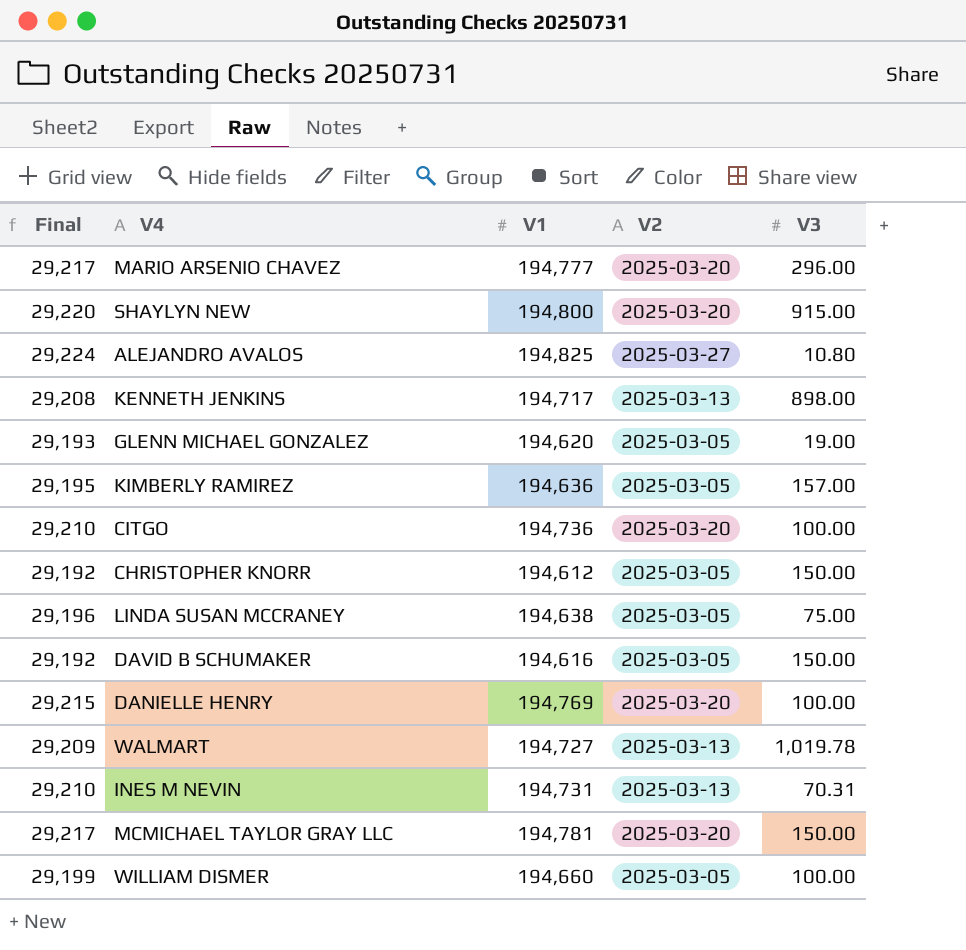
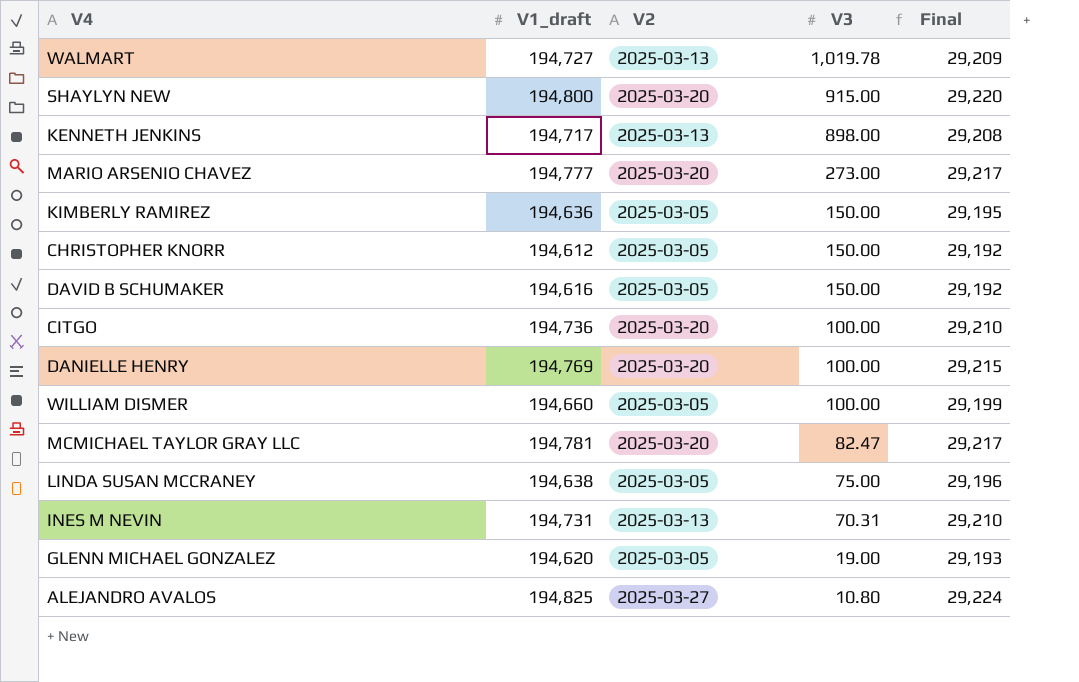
row order: none -> V3 descending
column name: V1 -> V1_draft
column Final | position: 1 -> 5
MARIO ARSENIO CHAVEZ | V3: 296.00 -> 273.00
KIMBERLY RAMIREZ | V3: 157.00 -> 150.00
MCMICHAEL TAYLOR GRAY LLC | V3: 150.00 -> 82.47

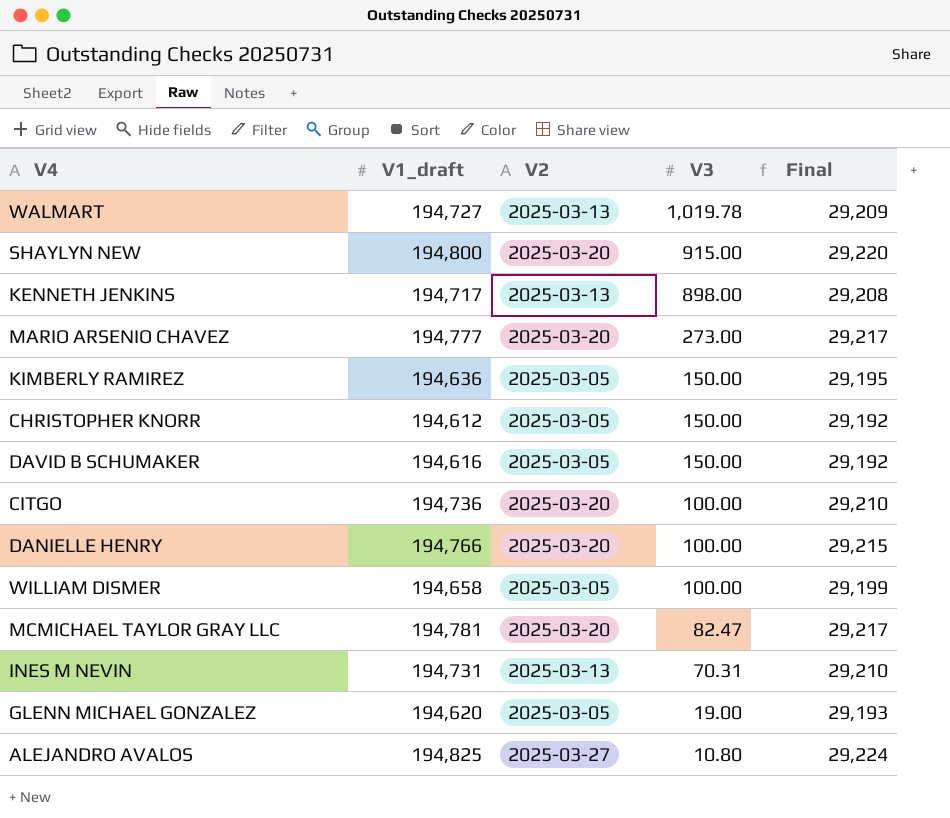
row LINDA SUSAN MCCRANEY: 194,638 | 2025-03-05 | 75.00 | 29,196 -> none
DANIELLE HENRY | V1_draft: 194,769 -> 194,766
WILLIAM DISMER | V1_draft: 194,660 -> 194,658

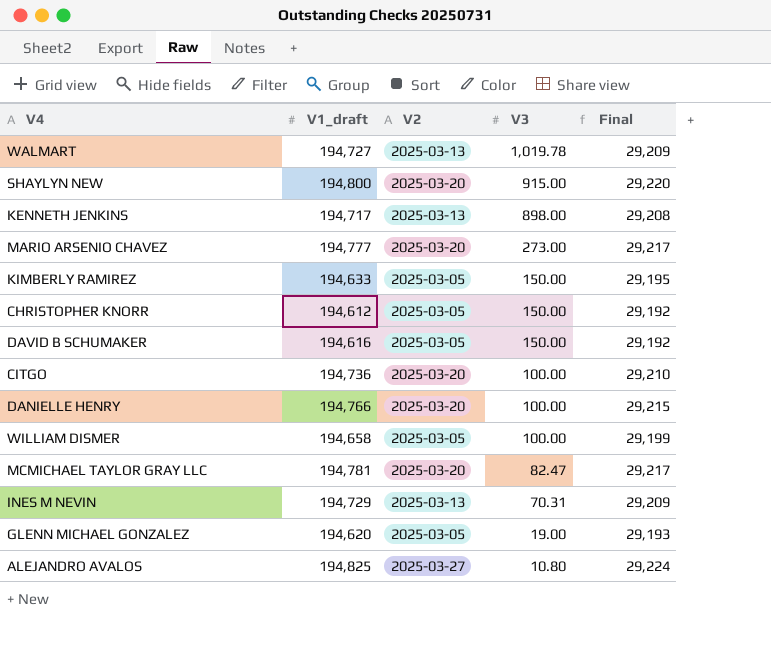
KIMBERLY RAMIREZ | V1_draft: 194,636 -> 194,633
INES M NEVIN | V1_draft: 194,731 -> 194,729
INES M NEVIN | Final: 29,210 -> 29,209

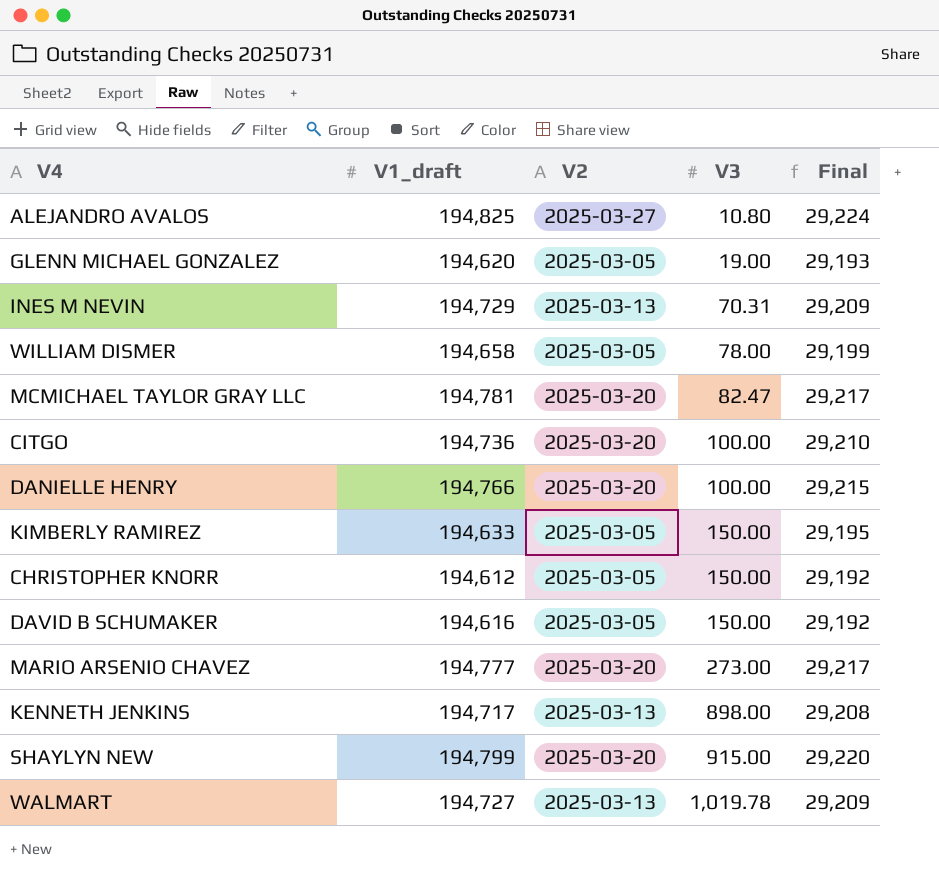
row order: V3 descending -> V3 ascending
WILLIAM DISMER | V3: 100.00 -> 78.00
SHAYLYN NEW | V1_draft: 194,800 -> 194,799

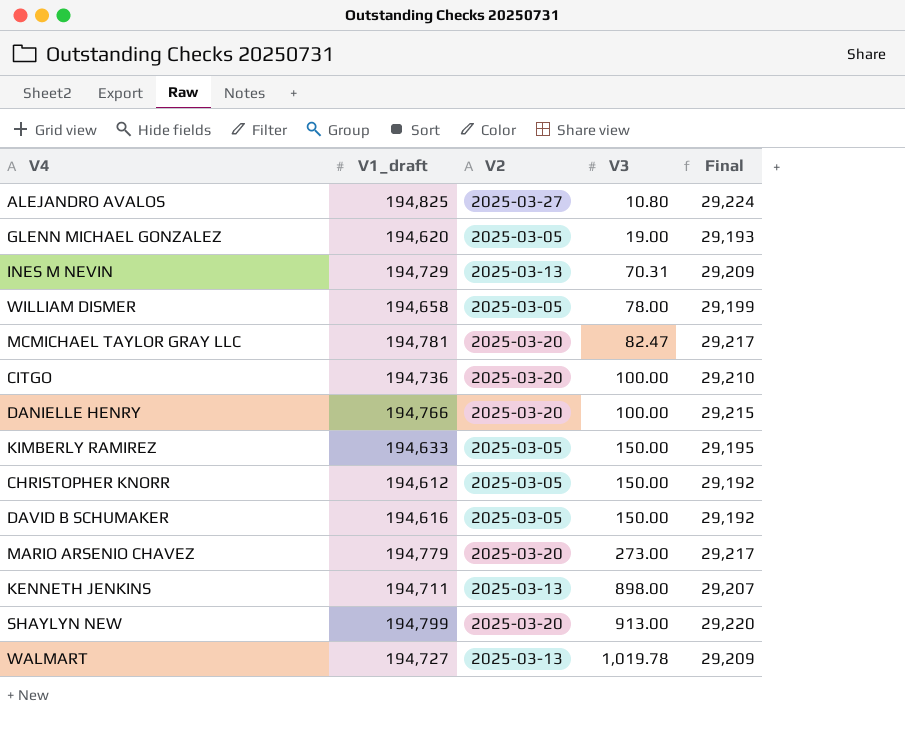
MARIO ARSENIO CHAVEZ | V1_draft: 194,777 -> 194,779
KENNETH JENKINS | V1_draft: 194,717 -> 194,711
KENNETH JENKINS | Final: 29,208 -> 29,207
SHAYLYN NEW | V3: 915.00 -> 913.00

